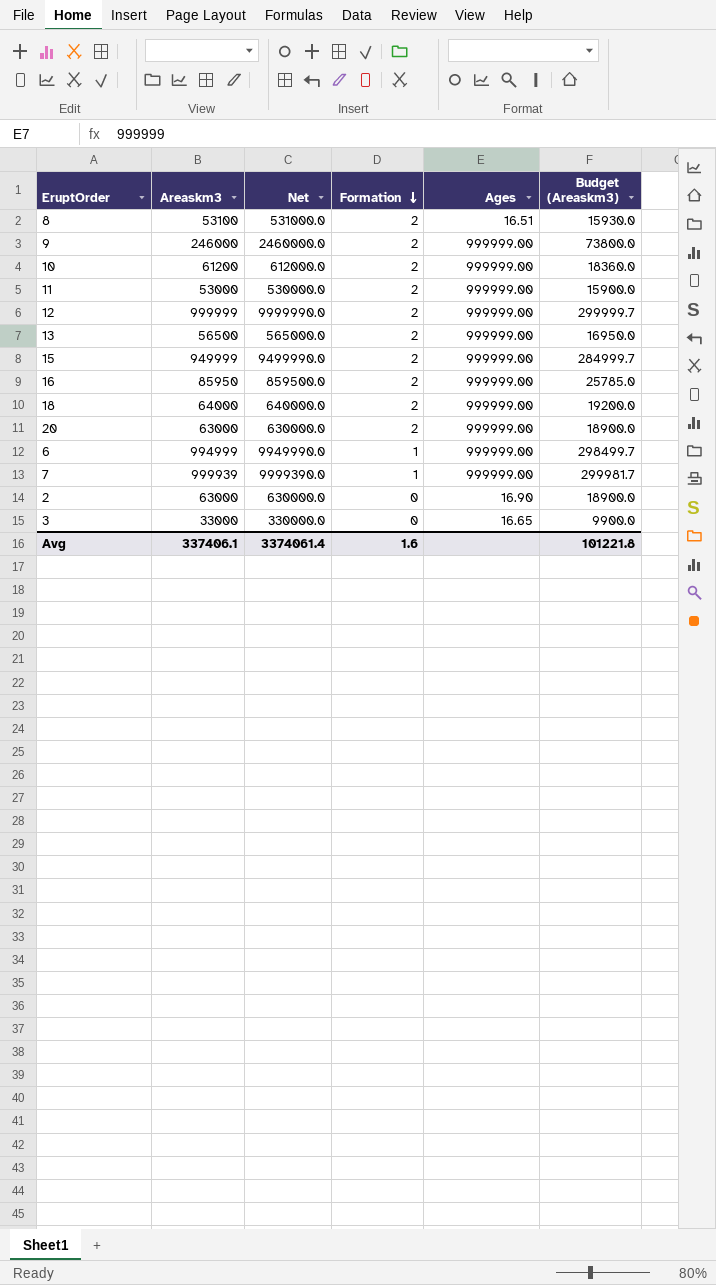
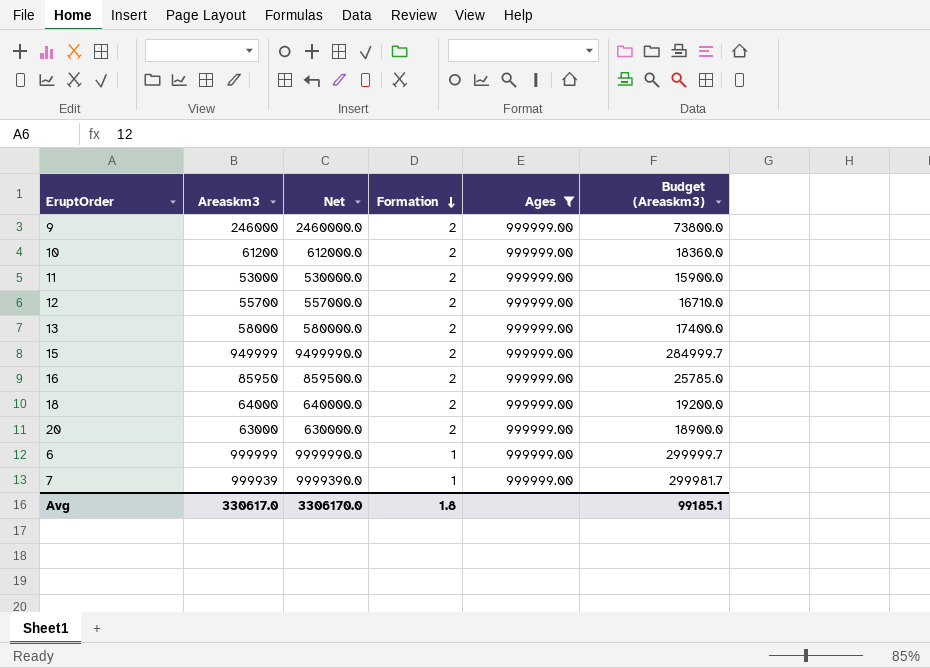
filter: none -> Ages = 999999.00
12 | Areaskm3: 999999 -> 55700
12 | Net: 9999990.0 -> 557000.0
12 | Budget (Areaskm3): 299999.7 -> 16710.0
13 | Areaskm3: 56500 -> 58000
13 | Net: 565000.0 -> 580000.0
13 | Budget (Areaskm3): 16950.0 -> 17400.0
6 | Areaskm3: 994999 -> 999999
6 | Net: 9949990.0 -> 9999990.0
6 | Budget (Areaskm3): 298499.7 -> 299999.7
Avg | Areaskm3: 337406.1 -> 330617.0
Avg | Net: 3374061.4 -> 3306170.0
Avg | Formation: 1.6 -> 1.8
Avg | Budget (Areaskm3): 101221.8 -> 99185.1

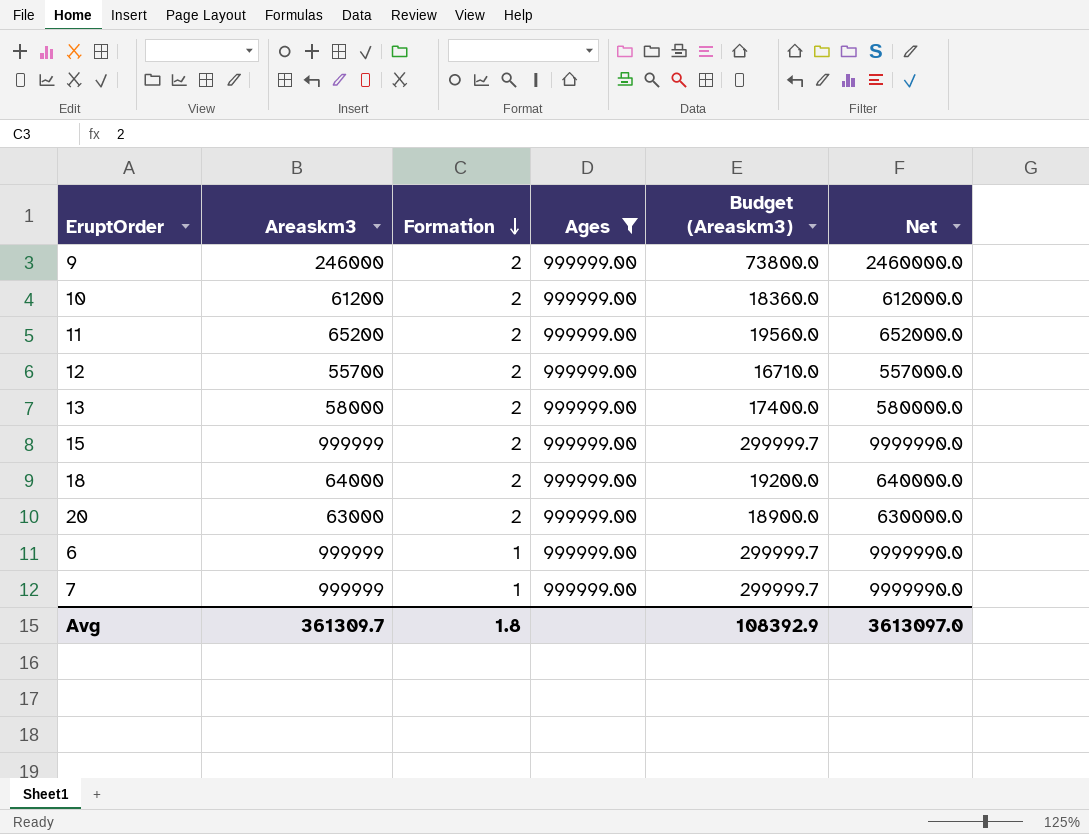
column Net | position: 3 -> 6
row 16: 85950 | 859500.0 | 2 | 999999.00 | 25785.0 -> none
11 | Areaskm3: 53000 -> 65200
11 | Budget (Areaskm3): 15900.0 -> 19560.0
11 | Net: 530000.0 -> 652000.0
15 | Areaskm3: 949999 -> 999999
15 | Budget (Areaskm3): 284999.7 -> 299999.7
15 | Net: 9499990.0 -> 9999990.0
7 | Areaskm3: 999939 -> 999999
7 | Budget (Areaskm3): 299981.7 -> 299999.7
7 | Net: 9999390.0 -> 9999990.0
Avg | Areaskm3: 330617.0 -> 361309.7
Avg | Budget (Areaskm3): 99185.1 -> 108392.9
Avg | Net: 3306170.0 -> 3613097.0

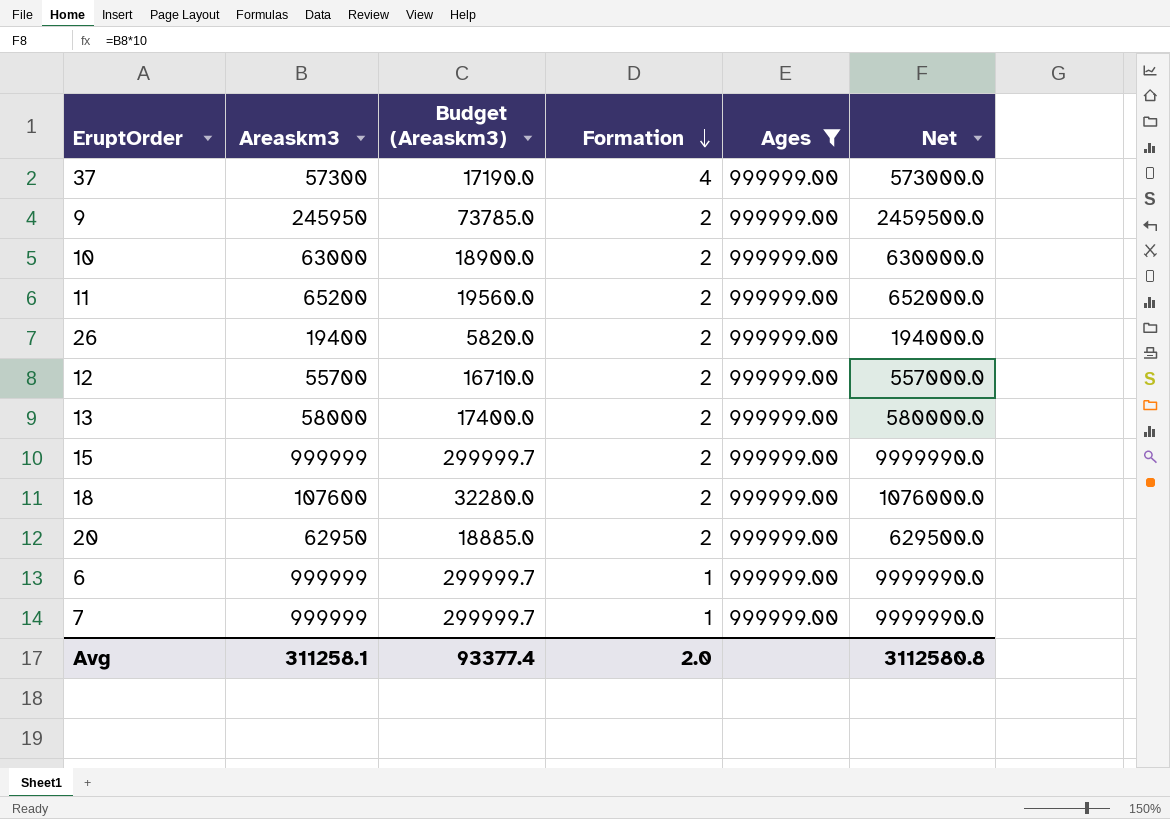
column Budget (Areaskm3) | position: 5 -> 3
row 37: none -> 57300 | 17190.0 | 4 | 999999.00 | 573000.0
9 | Areaskm3: 246000 -> 245950
9 | Budget (Areaskm3): 73800.0 -> 73785.0
9 | Net: 2460000.0 -> 2459500.0
10 | Areaskm3: 61200 -> 63000
10 | Budget (Areaskm3): 18360.0 -> 18900.0
10 | Net: 612000.0 -> 630000.0
row 26: none -> 19400 | 5820.0 | 2 | 999999.00 | 194000.0
18 | Areaskm3: 64000 -> 107600
18 | Budget (Areaskm3): 19200.0 -> 32280.0
18 | Net: 640000.0 -> 1076000.0
20 | Areaskm3: 63000 -> 62950
20 | Budget (Areaskm3): 18900.0 -> 18885.0
20 | Net: 630000.0 -> 629500.0
Avg | Areaskm3: 361309.7 -> 311258.1
Avg | Budget (Areaskm3): 108392.9 -> 93377.4
Avg | Formation: 1.8 -> 2.0
Avg | Net: 3613097.0 -> 3112580.8

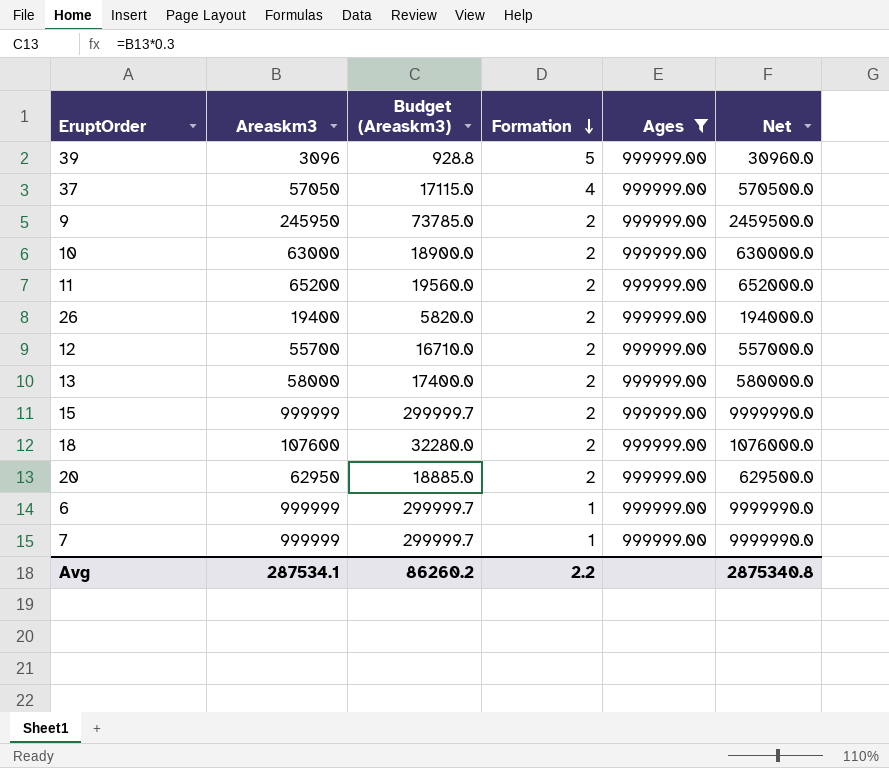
row 39: none -> 3096 | 928.8 | 5 | 999999.00 | 30960.0
37 | Areaskm3: 57300 -> 57050
37 | Budget (Areaskm3): 17190.0 -> 17115.0
37 | Net: 573000.0 -> 570500.0
Avg | Areaskm3: 311258.1 -> 287534.1
Avg | Budget (Areaskm3): 93377.4 -> 86260.2
Avg | Formation: 2.0 -> 2.2
Avg | Net: 3112580.8 -> 2875340.8

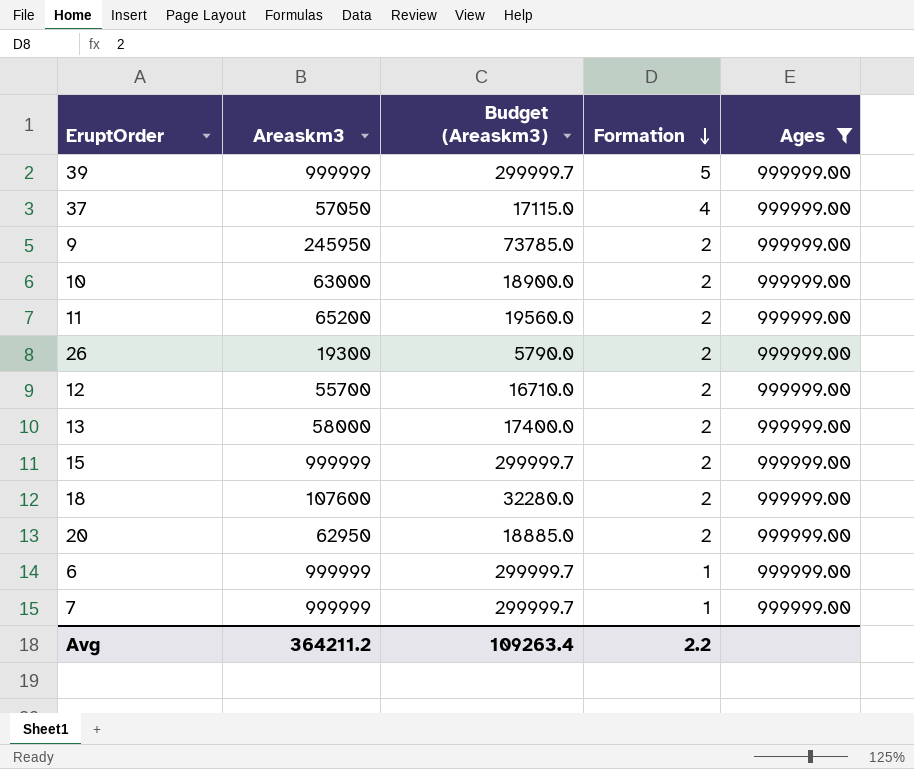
column Net | formula: [Areaskm3] * 10 -> none
39 | Areaskm3: 3096 -> 999999
39 | Budget (Areaskm3): 928.8 -> 299999.7
26 | Areaskm3: 19400 -> 19300
26 | Budget (Areaskm3): 5820.0 -> 5790.0
Avg | Areaskm3: 287534.1 -> 364211.2
Avg | Budget (Areaskm3): 86260.2 -> 109263.4

